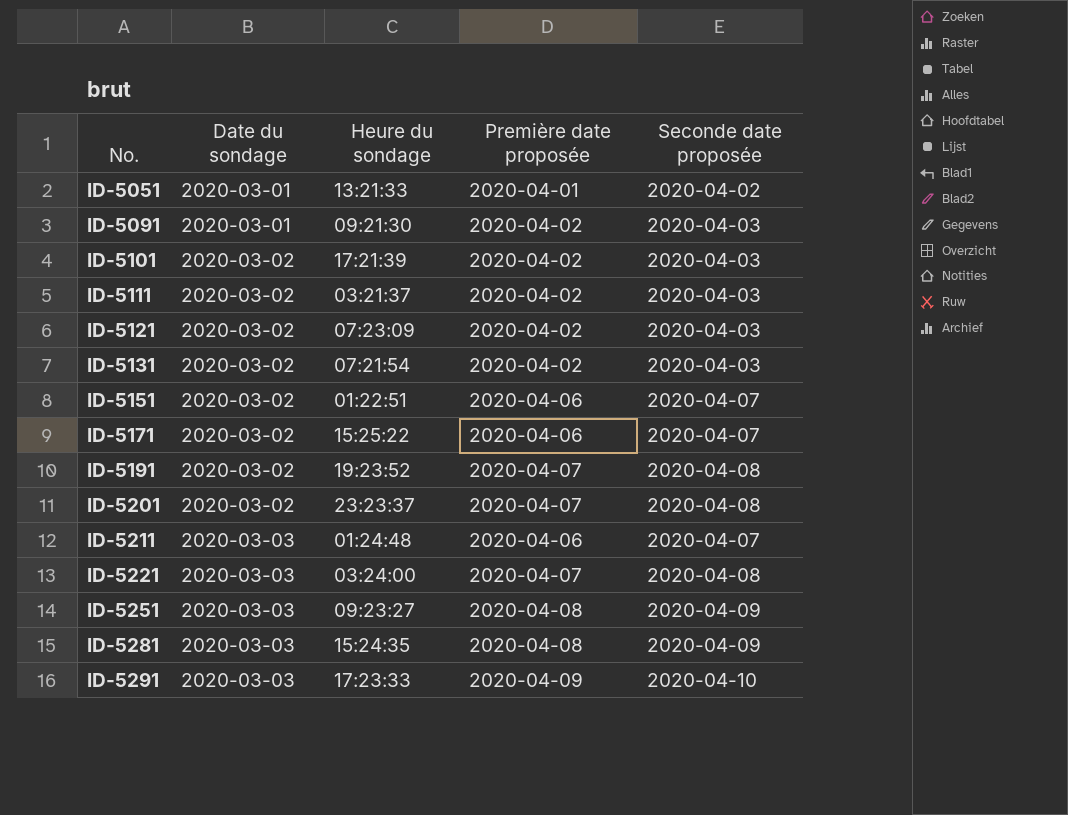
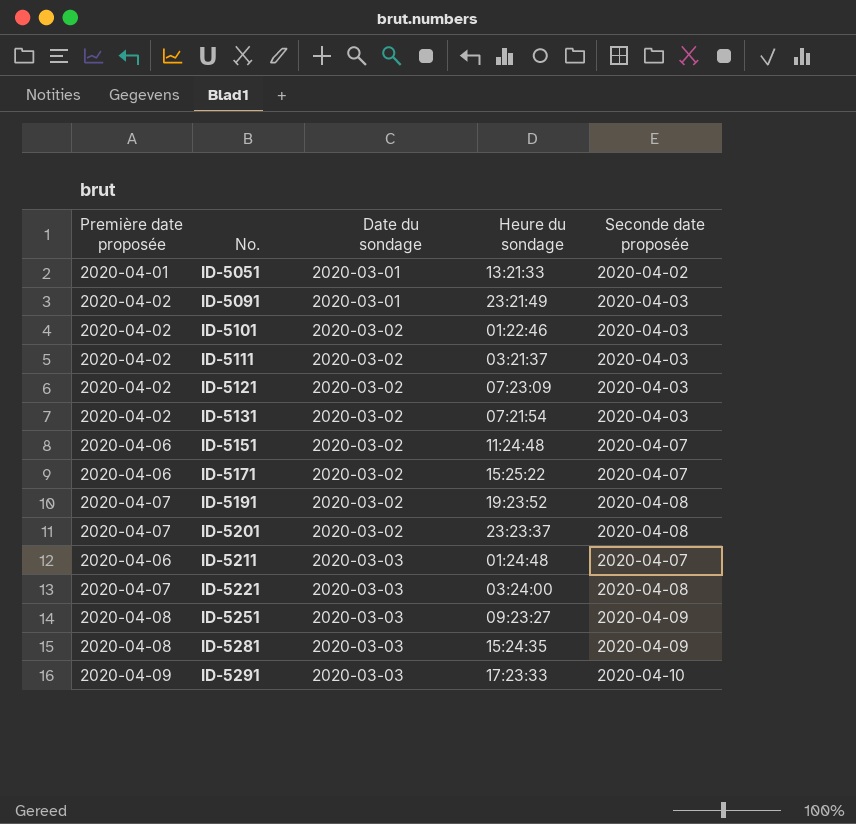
column Première date proposée | position: 4 -> 1
ID-5091 | Heure du sondage: 09:21:30 -> 23:21:49
ID-5101 | Heure du sondage: 17:21:39 -> 01:22:46
ID-5151 | Heure du sondage: 01:22:51 -> 11:24:48

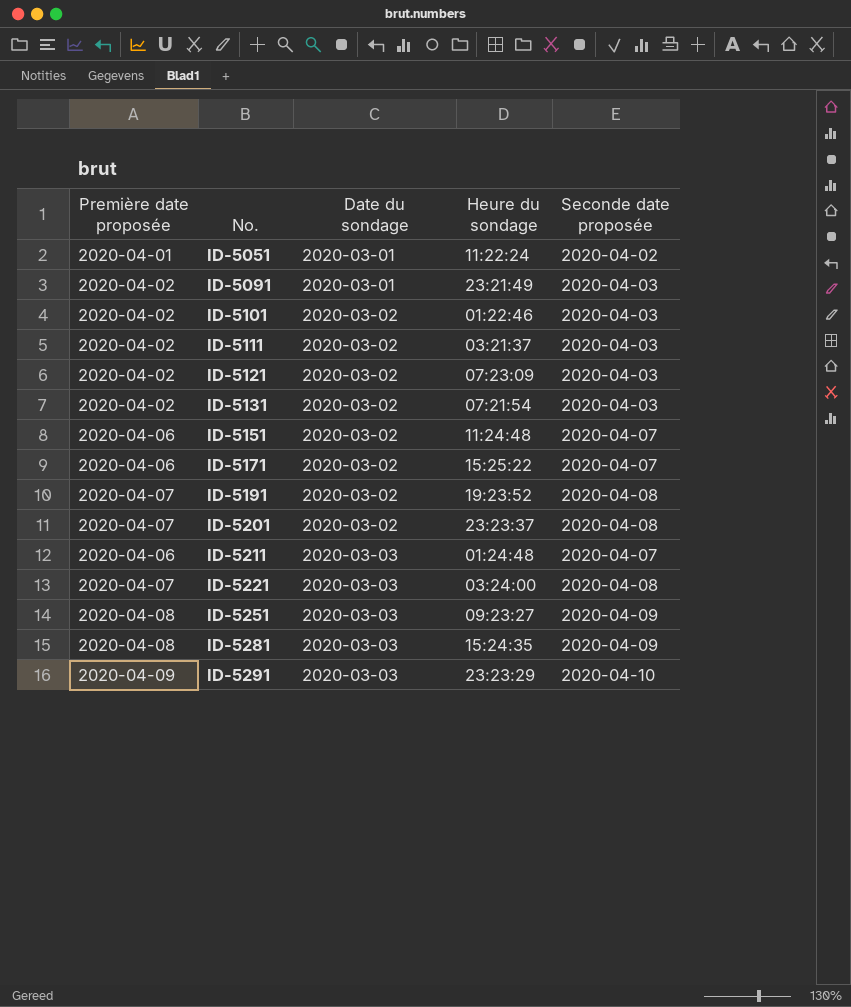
ID-5051 | Heure du sondage: 13:21:33 -> 11:22:24
ID-5291 | Heure du sondage: 17:23:33 -> 23:23:29

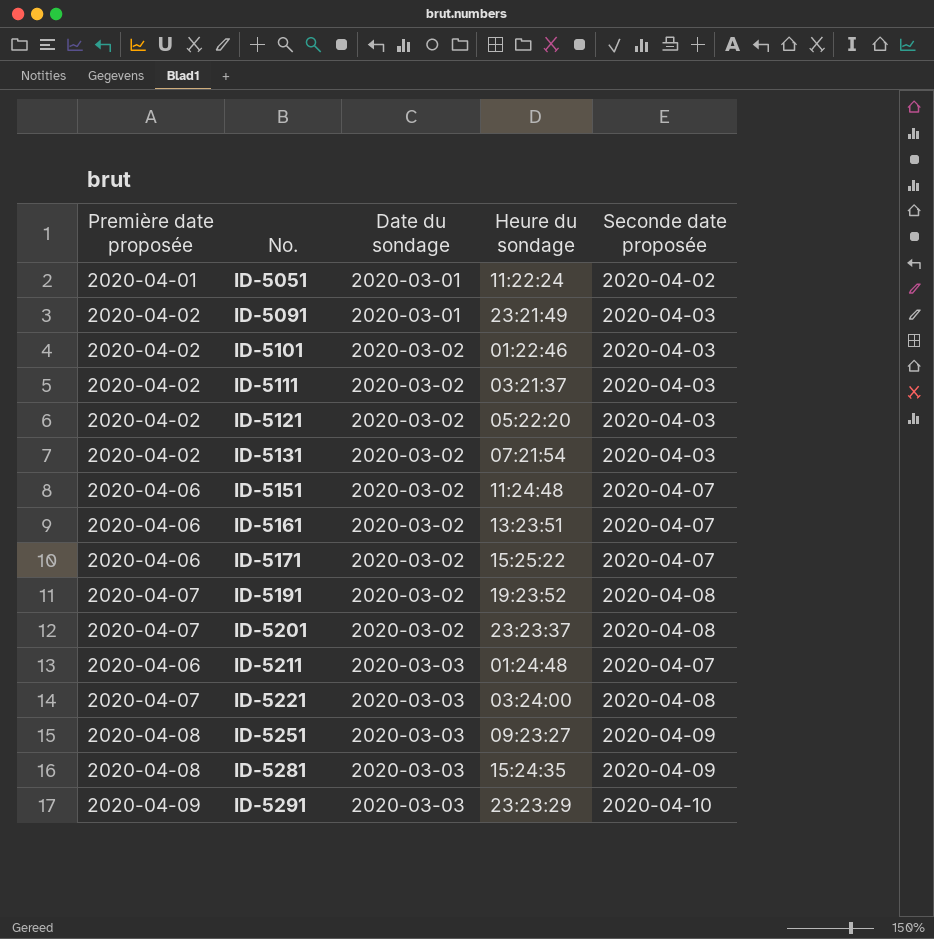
ID-5121 | Heure du sondage: 07:23:09 -> 05:22:20
row ID-5161: none -> 2020-04-06 | 2020-03-02 | 13:23:51 | 2020-04-07

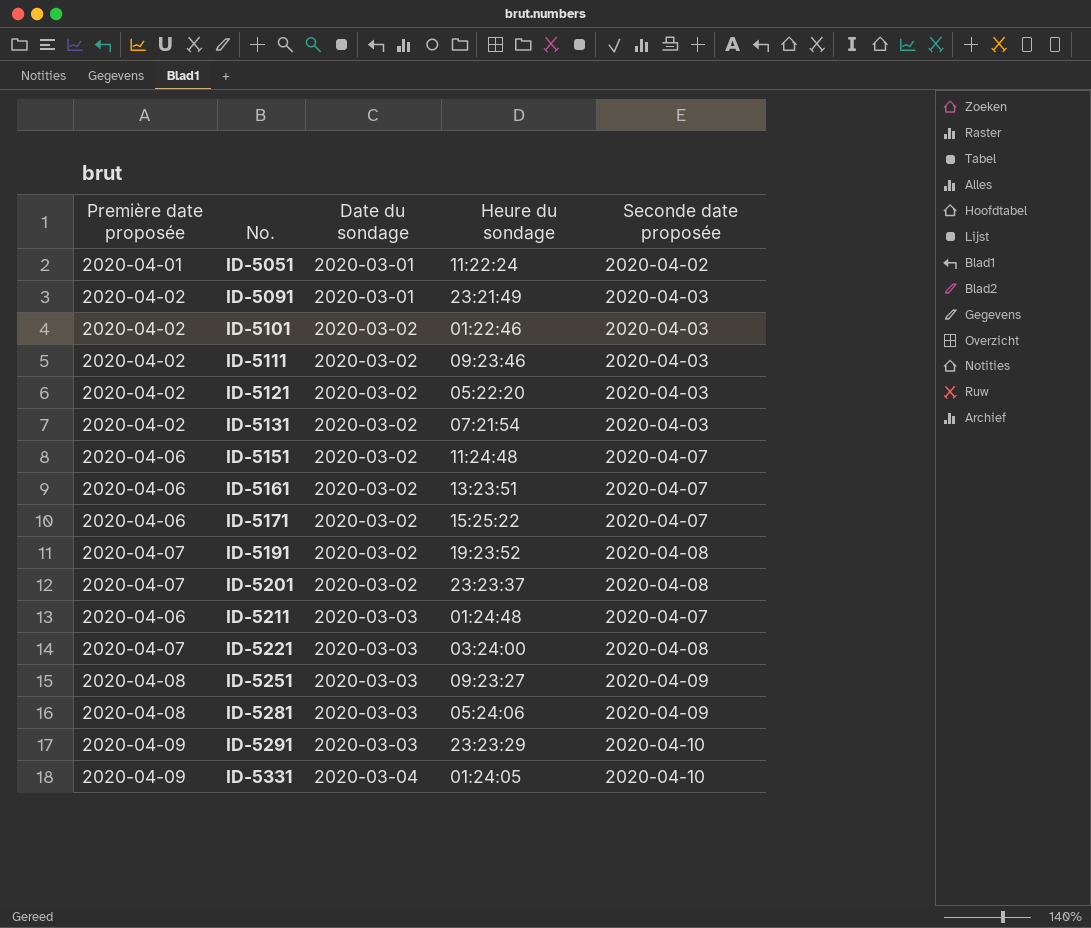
ID-5111 | Heure du sondage: 03:21:37 -> 09:23:46
ID-5281 | Heure du sondage: 15:24:35 -> 05:24:06
row ID-5331: none -> 2020-04-09 | 2020-03-04 | 01:24:05 | 2020-04-10

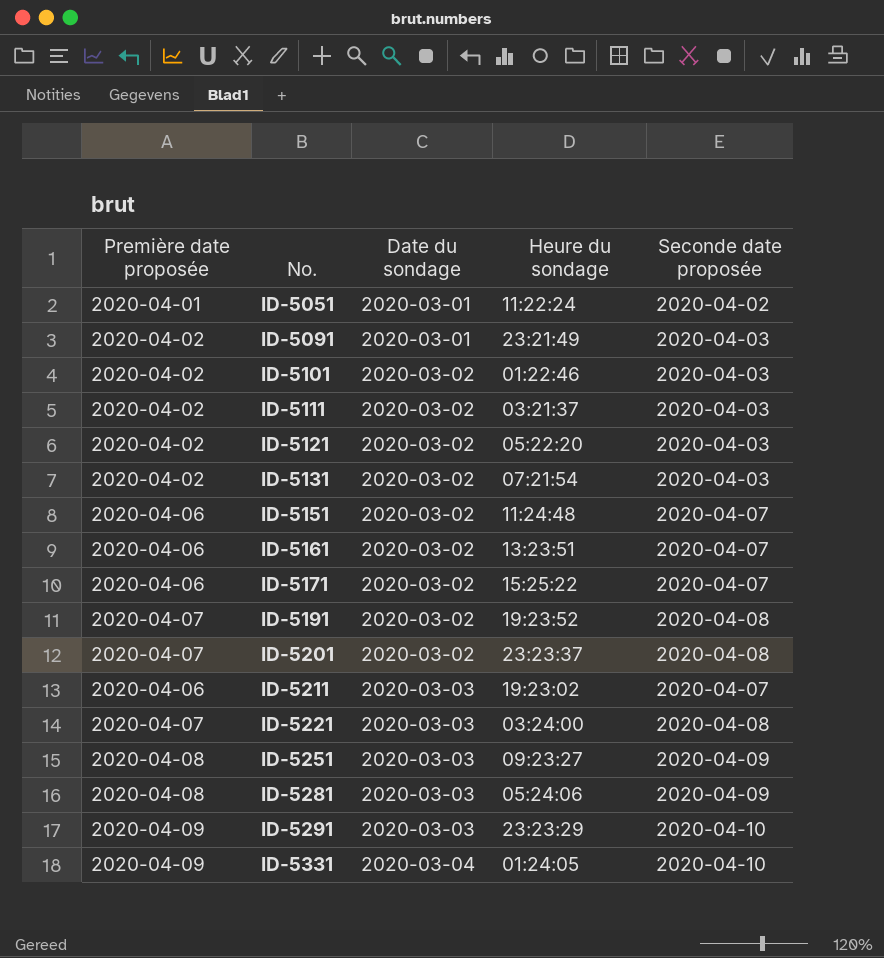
ID-5111 | Heure du sondage: 09:23:46 -> 03:21:37
ID-5211 | Heure du sondage: 01:24:48 -> 19:23:02

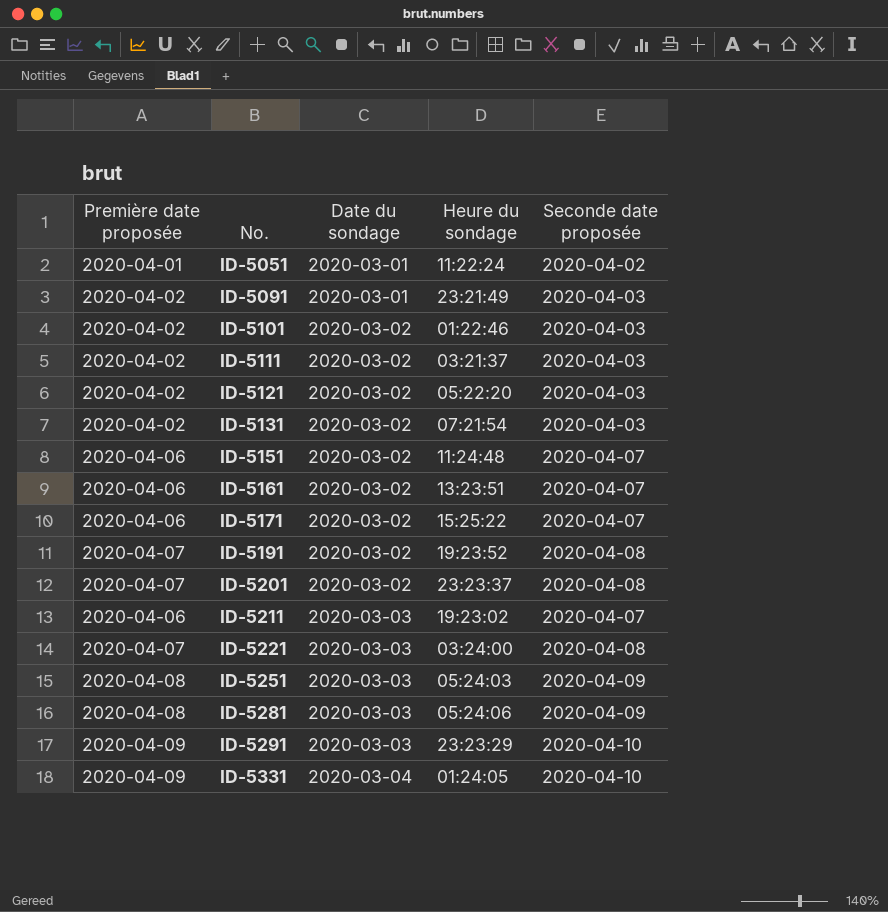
ID-5251 | Heure du sondage: 09:23:27 -> 05:24:03

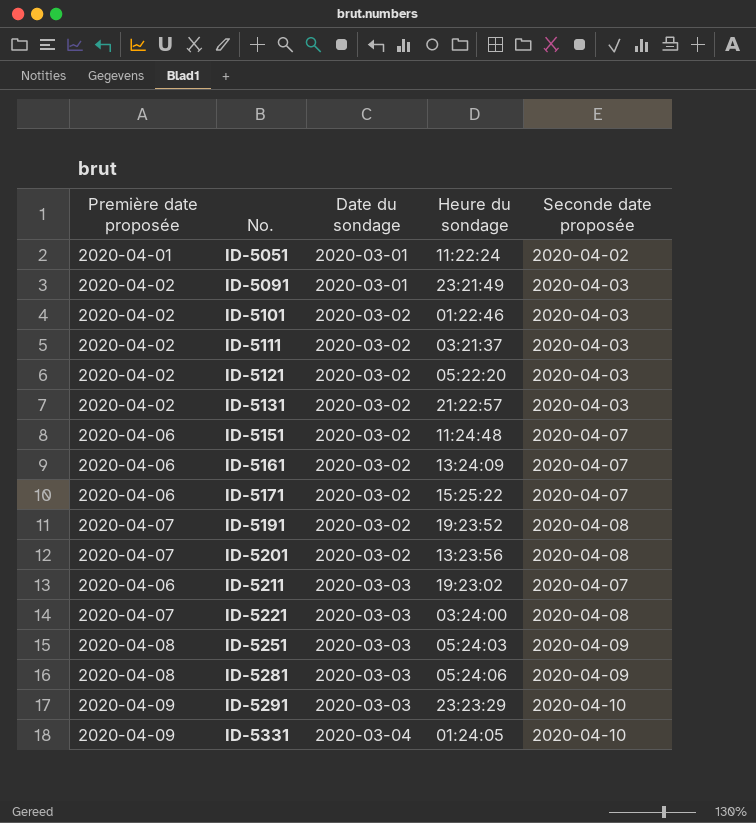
ID-5131 | Heure du sondage: 07:21:54 -> 21:22:57
ID-5161 | Heure du sondage: 13:23:51 -> 13:24:09
ID-5201 | Heure du sondage: 23:23:37 -> 13:23:56

